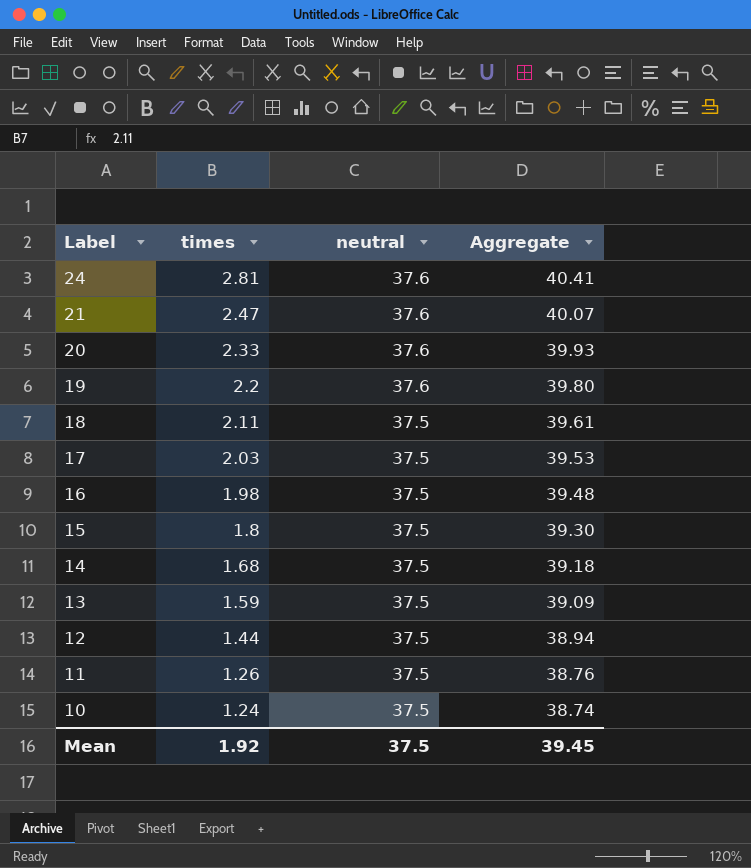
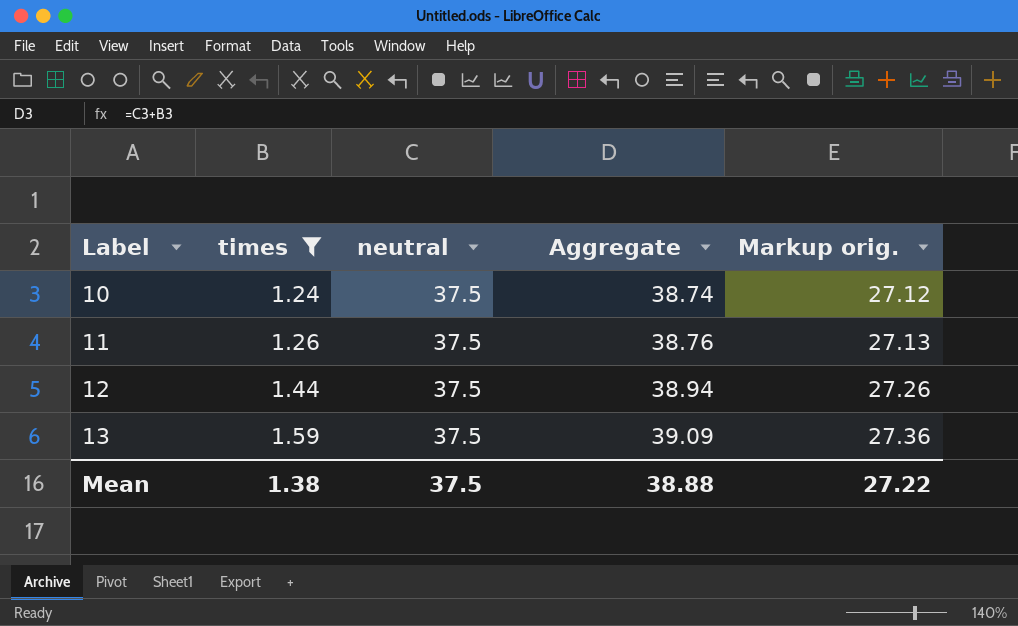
filter: none -> times <= 1.59
row order: Label descending -> Label ascending
column Markup orig. | formula: none -> [Aggregate] * 0.7
Mean | times: 1.92 -> 1.38
Mean | Aggregate: 39.45 -> 38.88

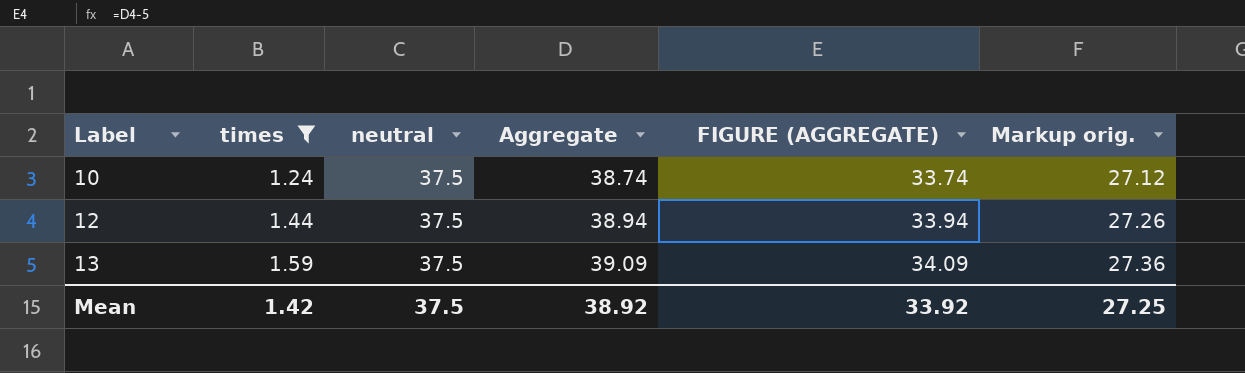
column FIGURE (AGGREGATE) | formula: none -> [Aggregate] - 5
row 11: 1.26 | 37.5 | 38.76 | 27.13 -> none
Mean | times: 1.38 -> 1.42
Mean | Aggregate: 38.88 -> 38.92
Mean | Markup orig.: 27.22 -> 27.25

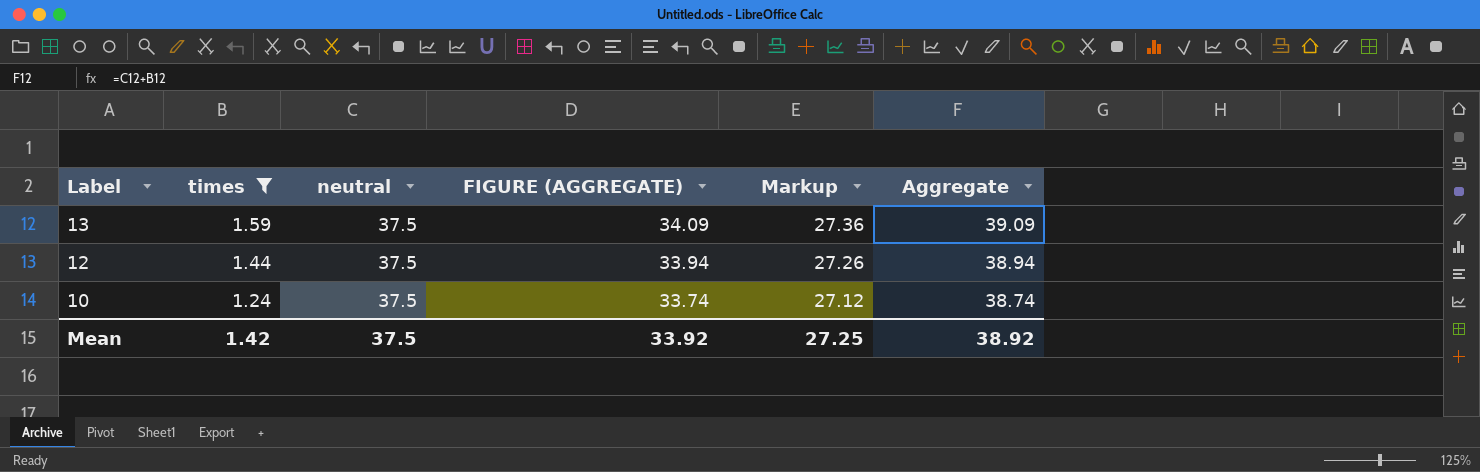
row order: Label ascending -> Label descending
column name: Markup orig. -> Markup
column Aggregate | position: 4 -> 6

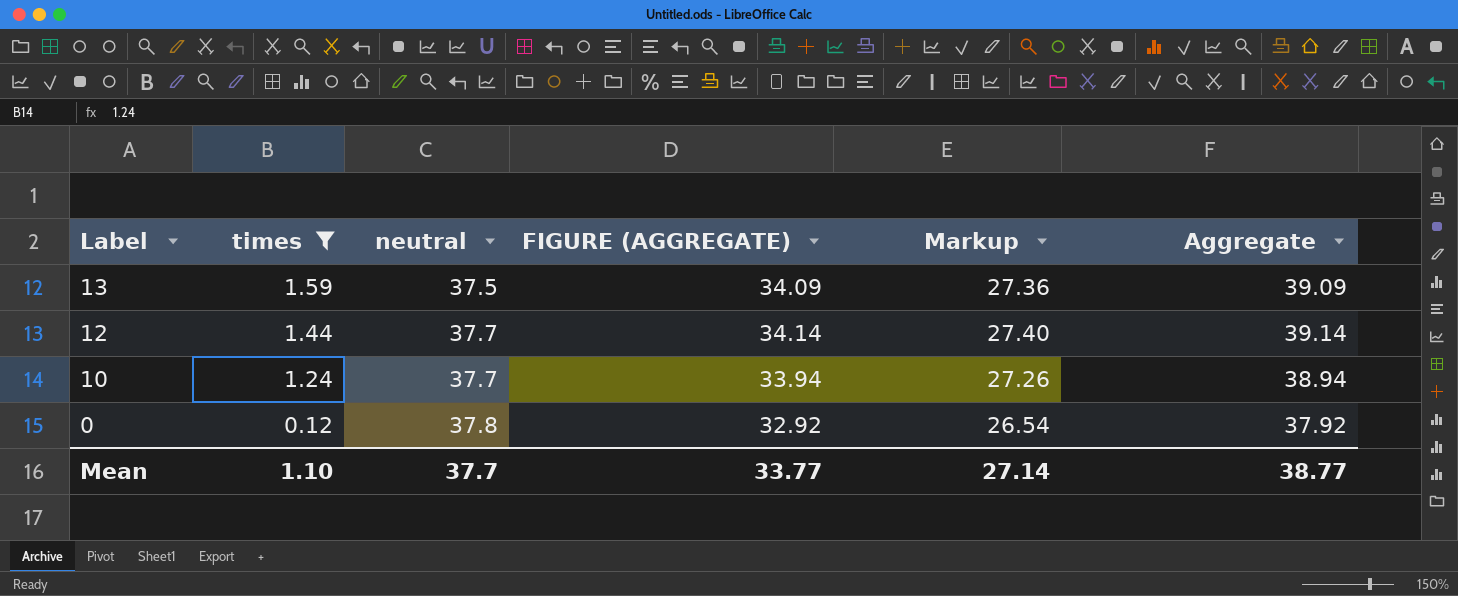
12 | neutral: 37.5 -> 37.7
12 | FIGURE (AGGREGATE): 33.94 -> 34.14
12 | Markup: 27.26 -> 27.40
12 | Aggregate: 38.94 -> 39.14
10 | neutral: 37.5 -> 37.7
10 | FIGURE (AGGREGATE): 33.74 -> 33.94
10 | Markup: 27.12 -> 27.26
10 | Aggregate: 38.74 -> 38.94
row 0: none -> 0.12 | 37.8 | 32.92 | 26.54 | 37.92
Mean | times: 1.42 -> 1.10
Mean | neutral: 37.5 -> 37.7
Mean | FIGURE (AGGREGATE): 33.92 -> 33.77
Mean | Markup: 27.25 -> 27.14
Mean | Aggregate: 38.92 -> 38.77

